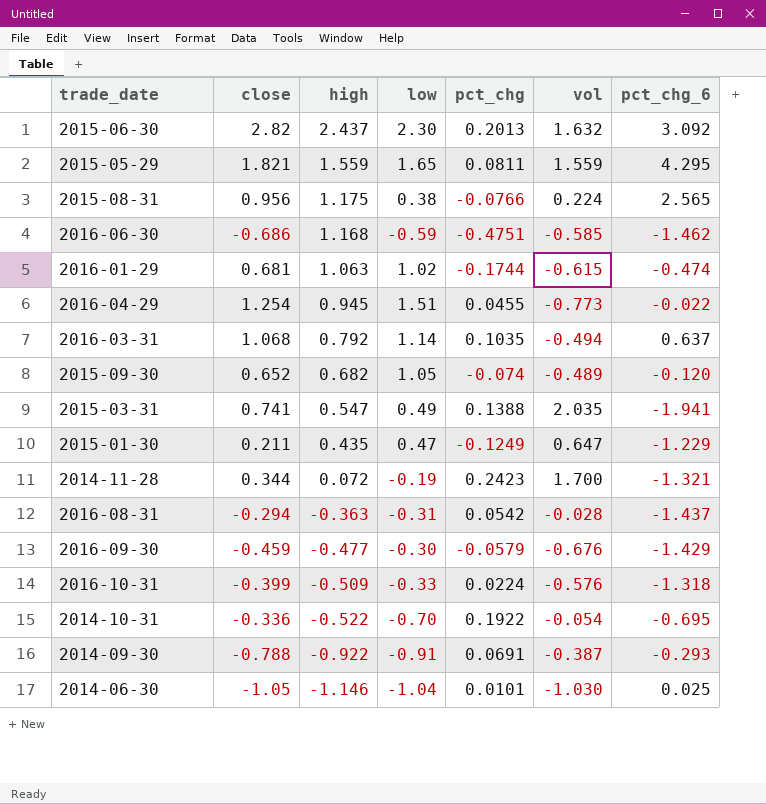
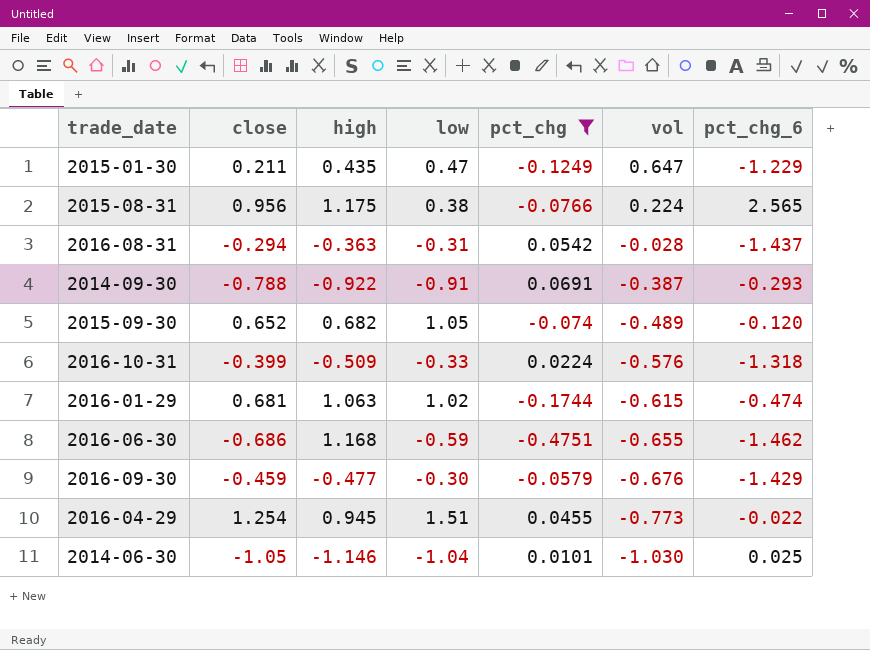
filter: none -> pct_chg <= 0.0691
row order: high descending -> vol descending
2016-06-30 | vol: -0.585 -> -0.655

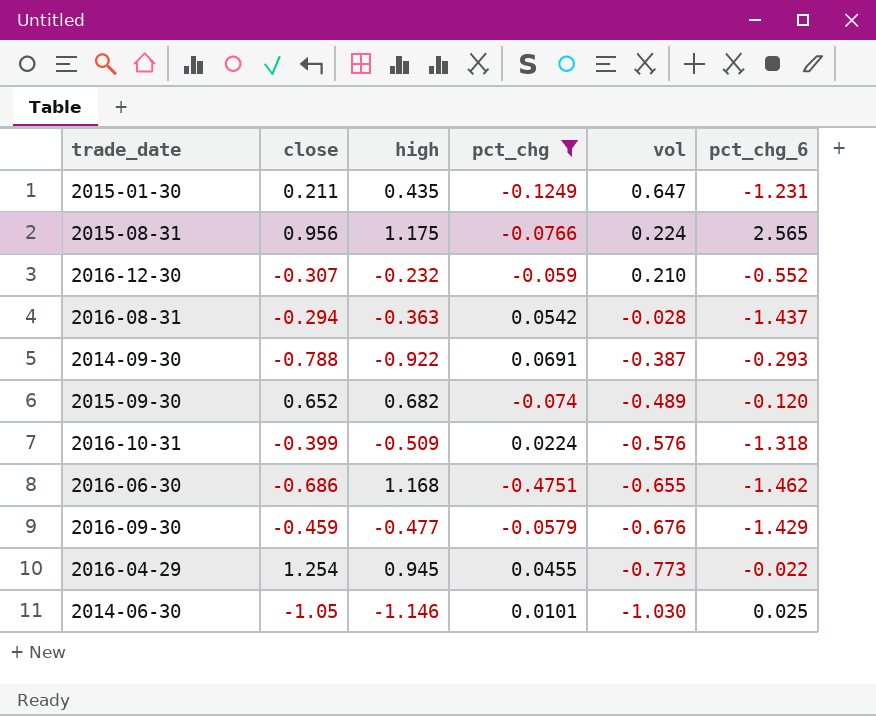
column low | position: 4 -> none
row 2016-01-29: 0.681 | 1.063 | 1.02 | -0.1744 | -0.615 | -0.474 -> none
2015-01-30 | pct_chg_6: -1.229 -> -1.231
row 2016-12-30: none -> -0.307 | -0.232 | -0.059 | 0.210 | -0.552

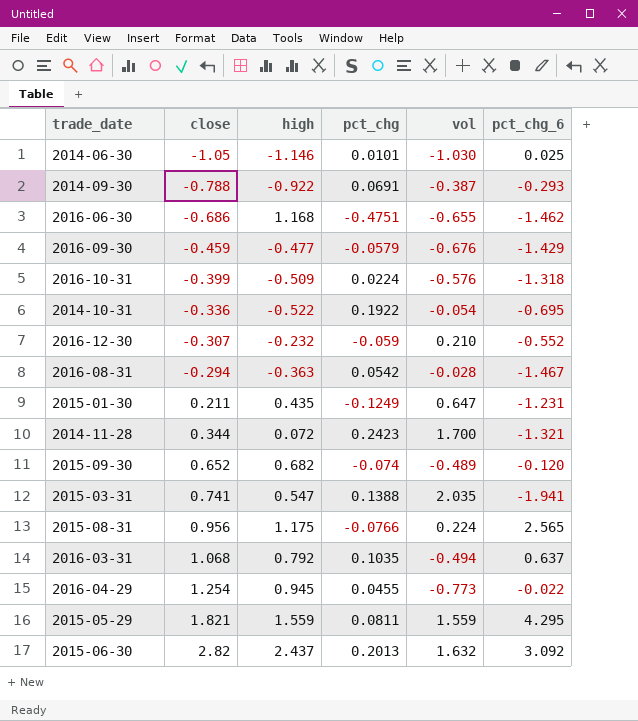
filter: pct_chg <= 0.0691 -> none
row order: vol descending -> close ascending
2016-08-31 | pct_chg_6: -1.437 -> -1.467

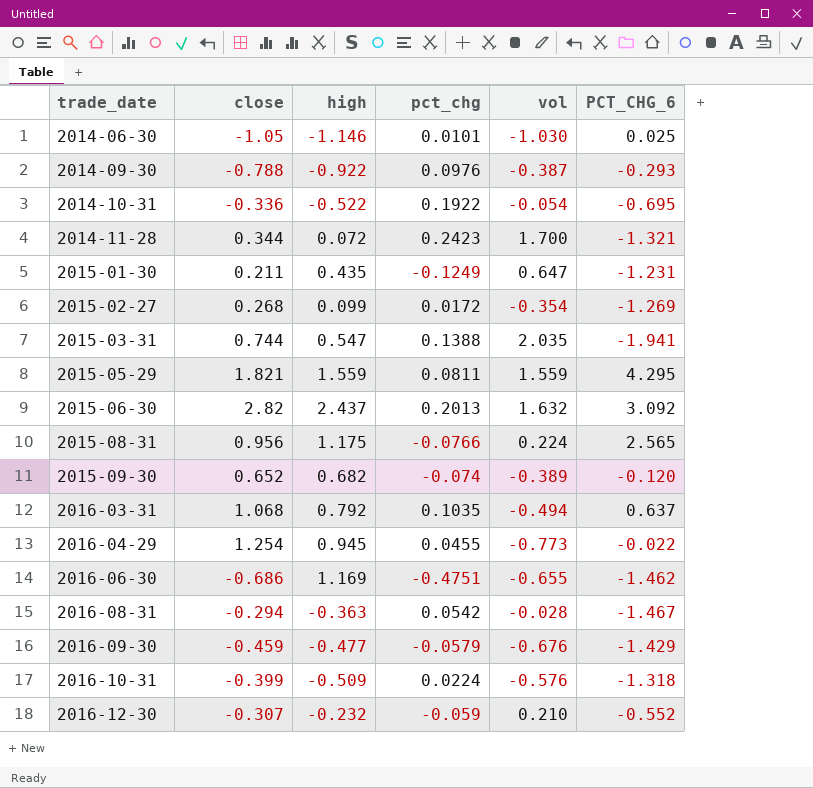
row order: close ascending -> trade_date ascending
column name: pct_chg_6 -> PCT_CHG_6
2014-09-30 | pct_chg: 0.0691 -> 0.0976
row 2015-02-27: none -> 0.268 | 0.099 | 0.0172 | -0.354 | -1.269
2015-03-31 | close: 0.741 -> 0.744
2015-09-30 | vol: -0.489 -> -0.389
2016-06-30 | high: 1.168 -> 1.169

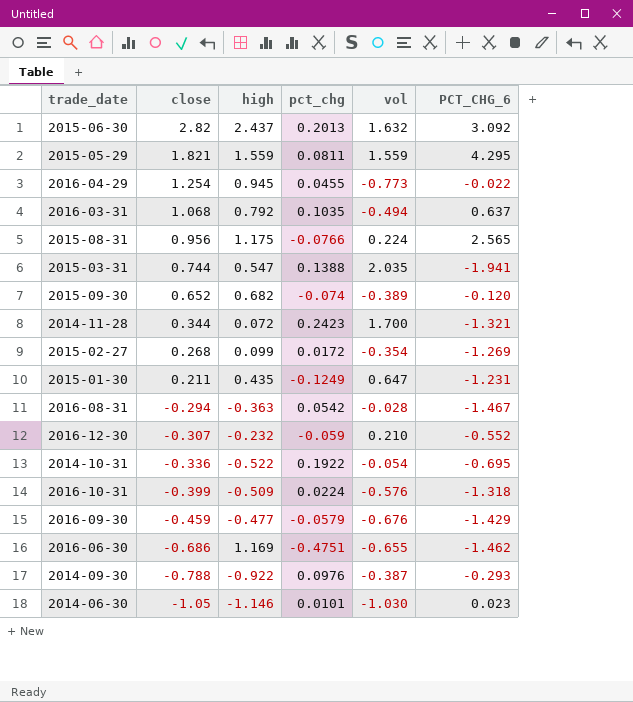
row order: trade_date ascending -> close descending
2014-06-30 | PCT_CHG_6: 0.025 -> 0.023

